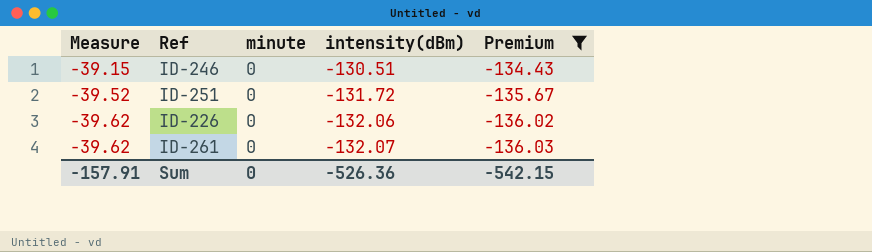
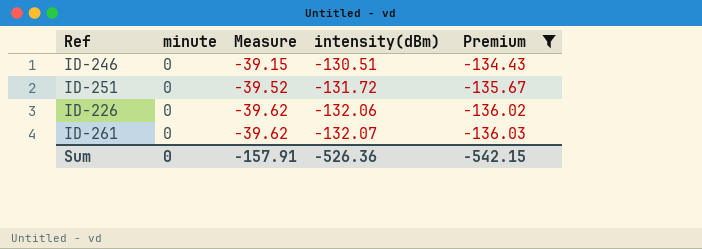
column Measure | position: 1 -> 3

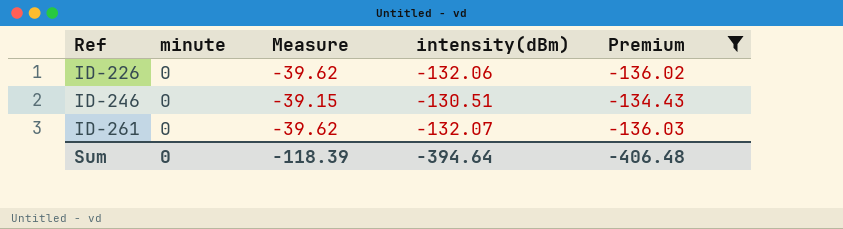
row order: Measure descending -> Ref ascending
row ID-251: 0 | -39.52 | -131.72 | -135.67 -> none
Sum | Measure: -157.91 -> -118.39
Sum | intensity(dBm): -526.36 -> -394.64
Sum | Premium: -542.15 -> -406.48

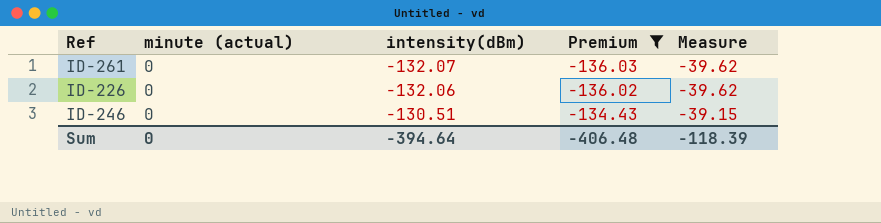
row order: Ref ascending -> intensity(dBm) ascending
column name: minute -> minute (actual)
column Measure | position: 3 -> 5

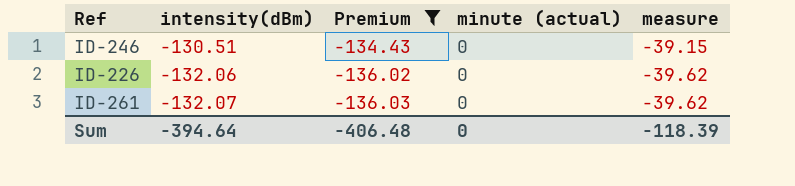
row order: intensity(dBm) ascending -> intensity(dBm) descending
column minute (actual) | position: 2 -> 4
column name: Measure -> measure

